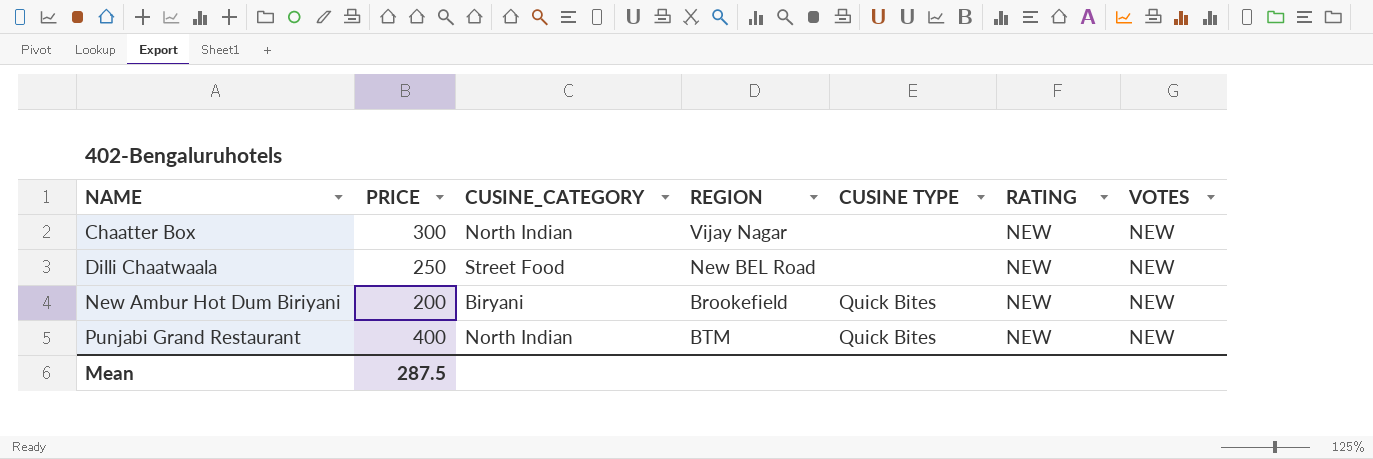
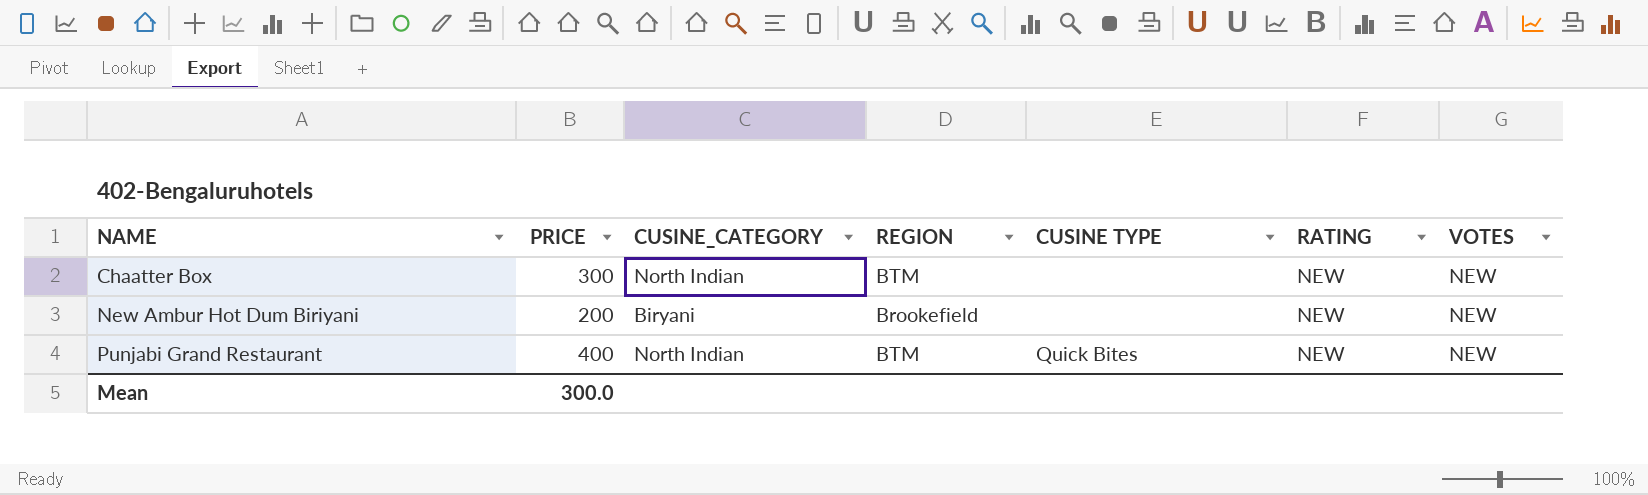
row Dilli Chaatwaala: 250 | Street Food | New BEL Road | none | NEW | NEW -> none
Chaatter Box | REGION: Vijay Nagar -> BTM
New Ambur Hot Dum Biriyani | CUSINE TYPE: Quick Bites -> none
Mean | PRICE: 287.5 -> 300.0

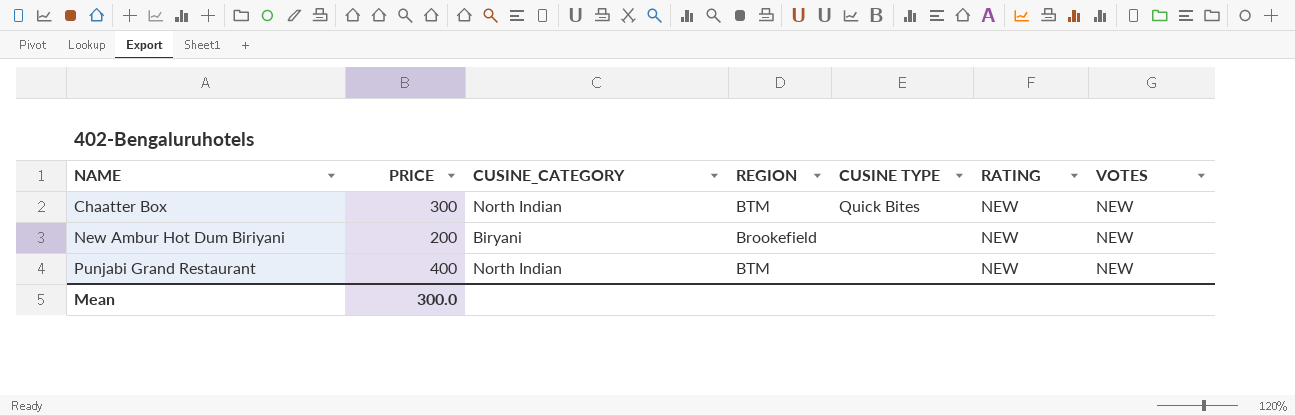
Chaatter Box | CUSINE TYPE: none -> Quick Bites
Punjabi Grand Restaurant | CUSINE TYPE: Quick Bites -> none

